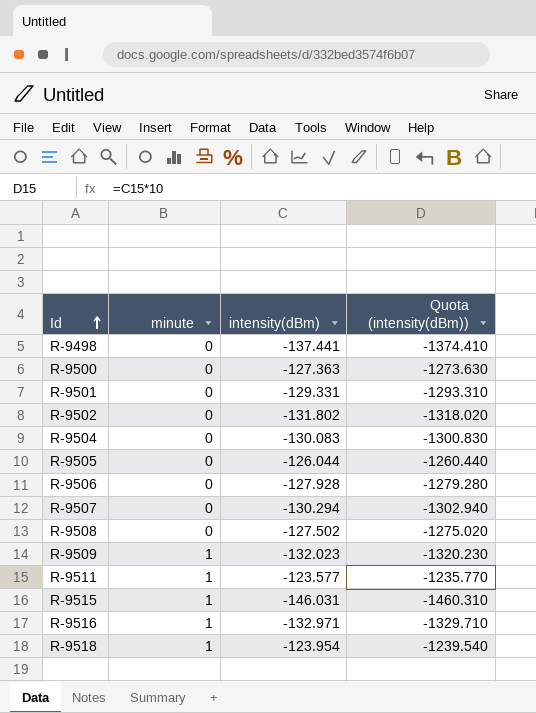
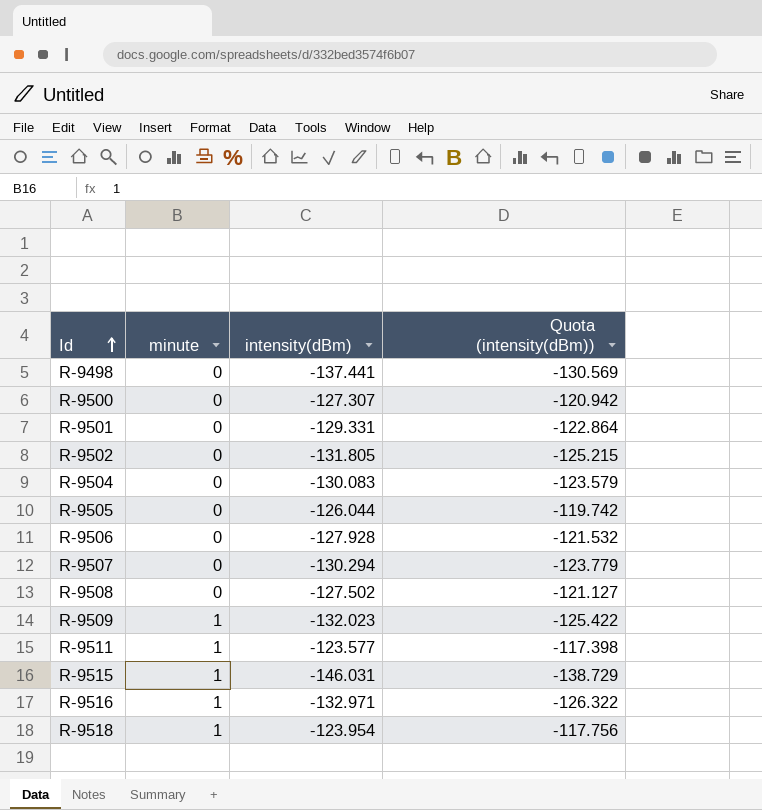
column Quota (intensity(dBm)) | formula: [intensity(dBm)] * 10 -> [intensity(dBm)] * 0.95
R-9500 | intensity(dBm): -127.363 -> -127.307
R-9502 | intensity(dBm): -131.802 -> -131.805

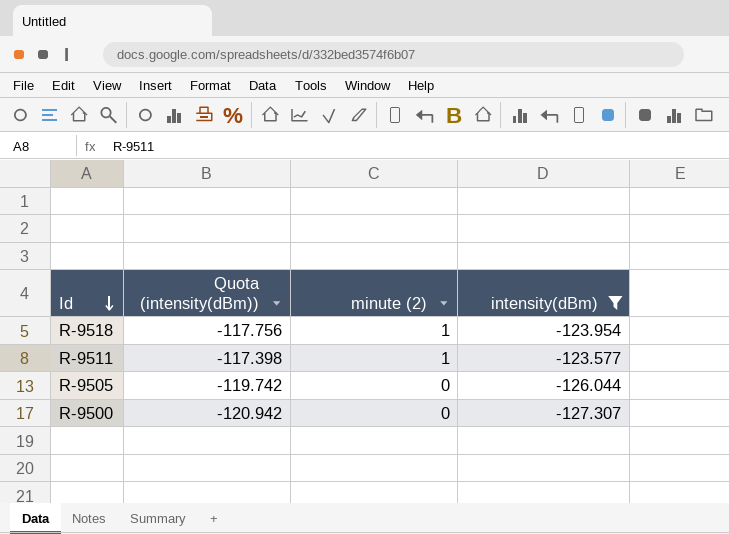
filter: none -> intensity(dBm) >= -127.307
row order: Id ascending -> Id descending
column Quota (intensity(dBm)) | position: 4 -> 2
column name: minute -> minute (2)

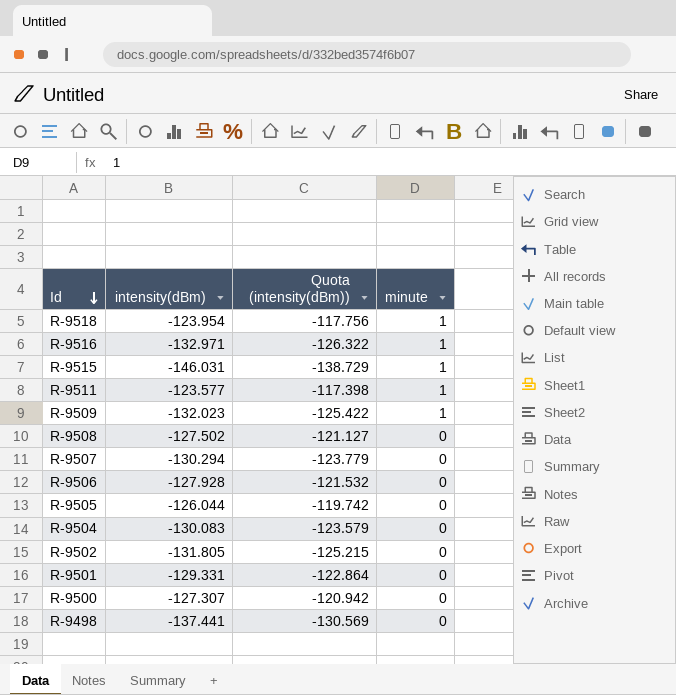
filter: intensity(dBm) >= -127.307 -> none
column intensity(dBm) | position: 4 -> 2
column name: minute (2) -> minute

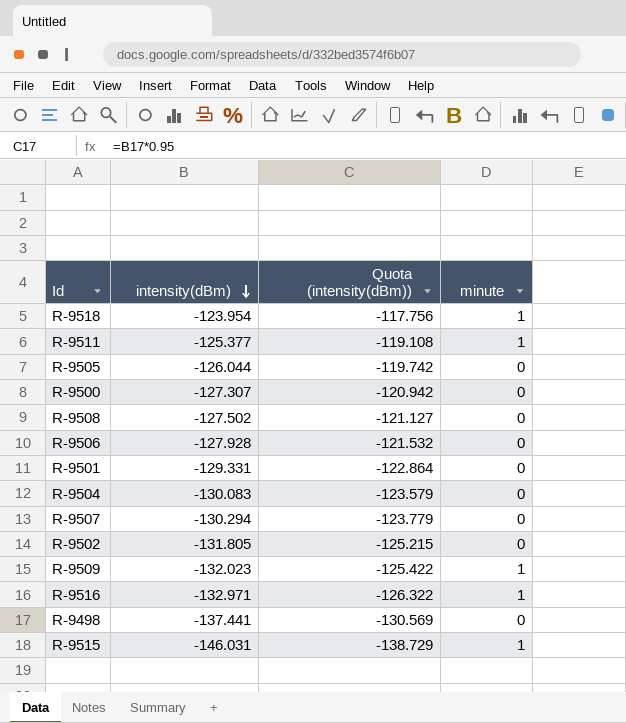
row order: Id descending -> intensity(dBm) descending
R-9511 | intensity(dBm): -123.577 -> -125.377
R-9511 | Quota (intensity(dBm)): -117.398 -> -119.108

